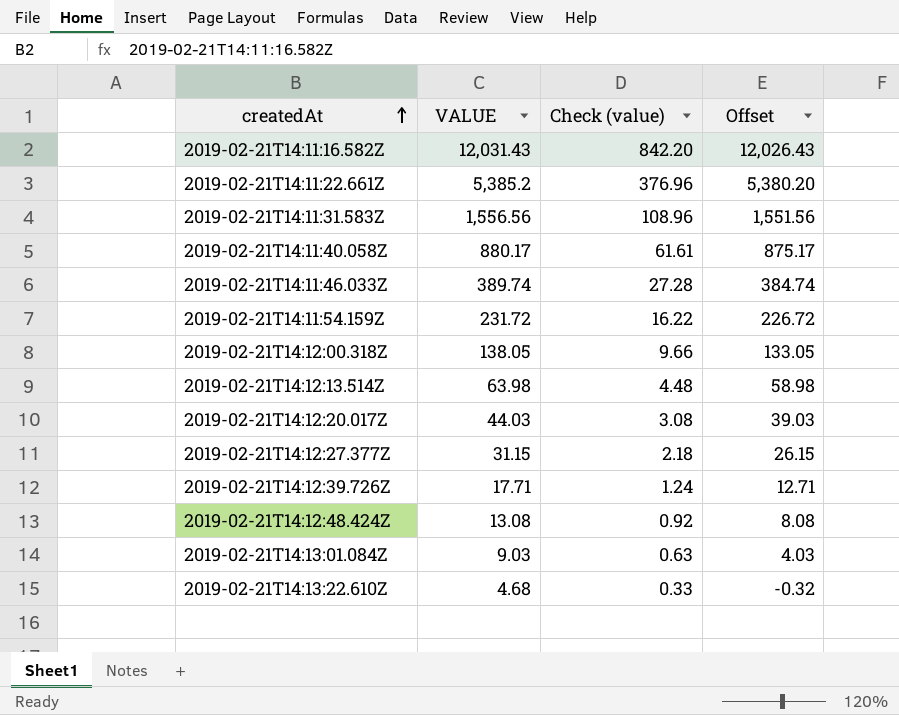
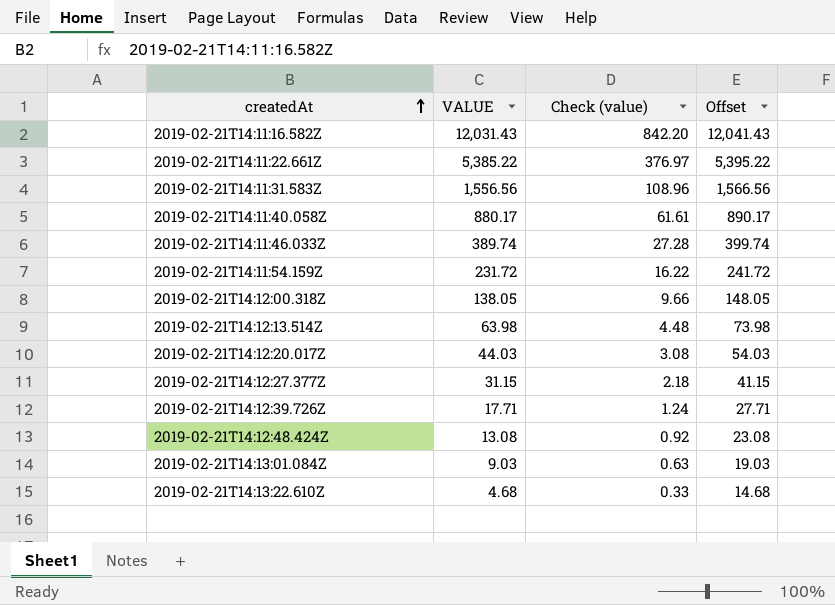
column Offset | formula: [VALUE] - 5 -> [VALUE] + 10
2019-02-21T14:11:22.661Z | VALUE: 5,385.2 -> 5,385.22
2019-02-21T14:11:22.661Z | Check (value): 376.96 -> 376.97

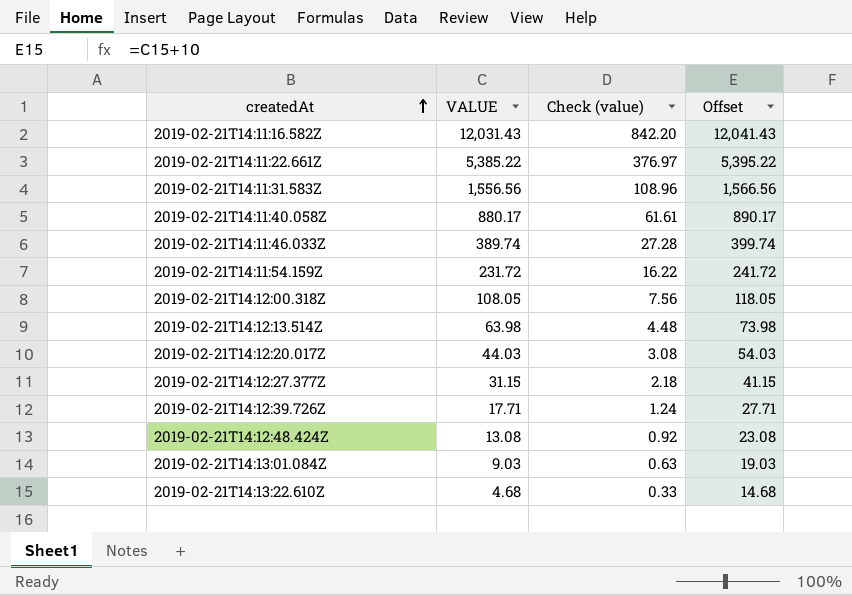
2019-02-21T14:12:00.318Z | VALUE: 138.05 -> 108.05
2019-02-21T14:12:00.318Z | Check (value): 9.66 -> 7.56
2019-02-21T14:12:00.318Z | Offset: 148.05 -> 118.05

